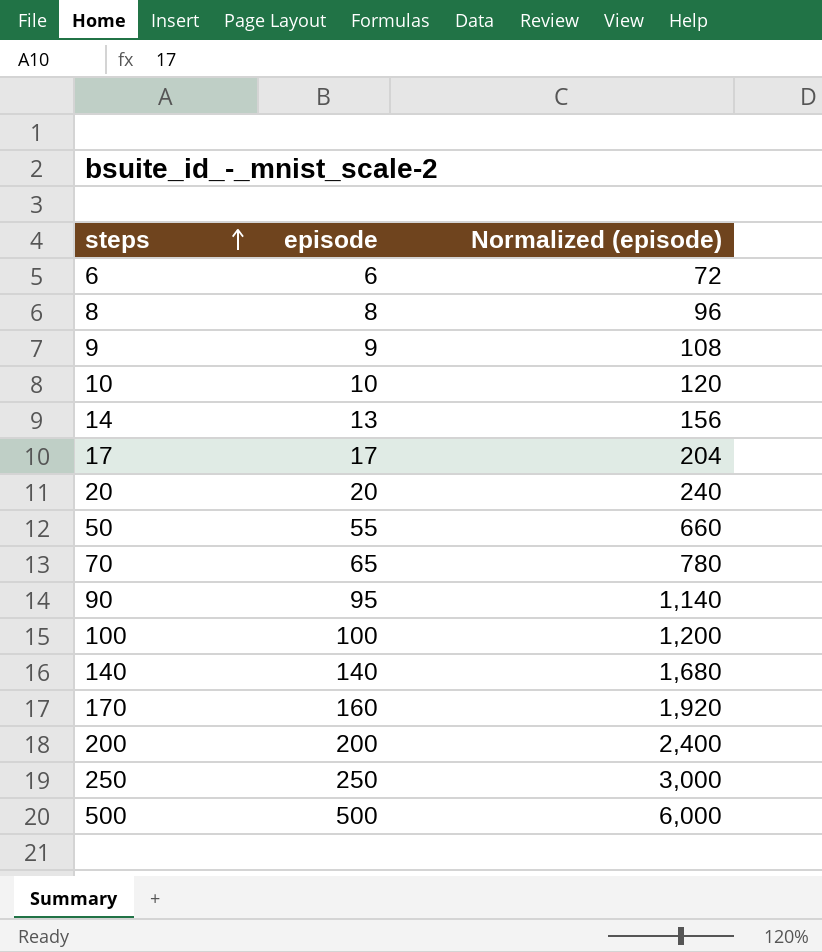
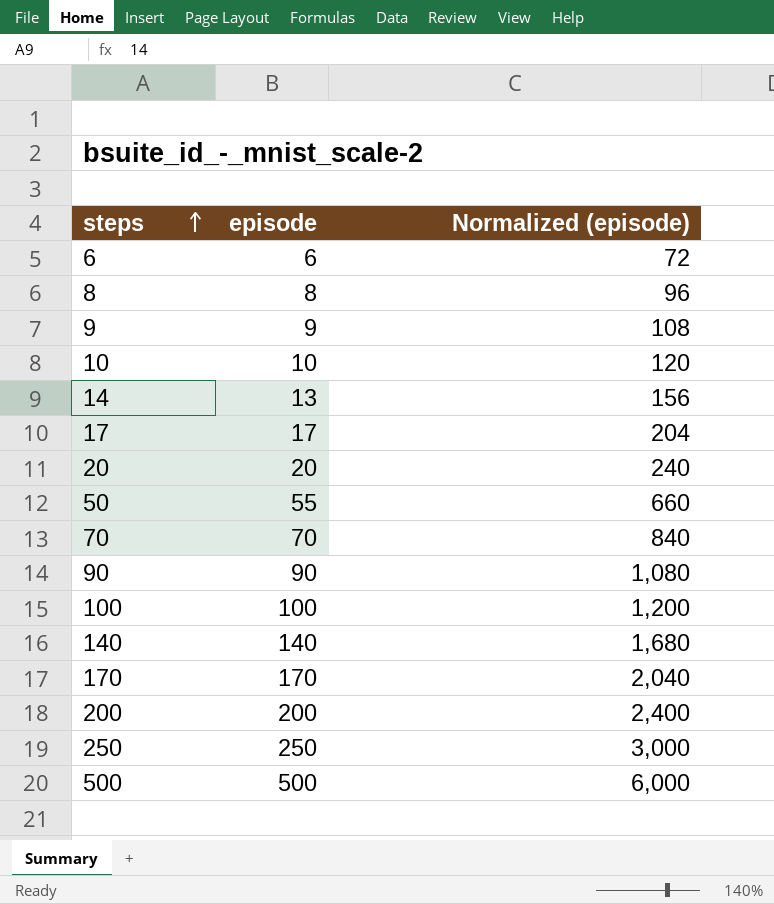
70 | episode: 65 -> 70
70 | Normalized (episode): 780 -> 840
90 | episode: 95 -> 90
90 | Normalized (episode): 1,140 -> 1,080
170 | episode: 160 -> 170
170 | Normalized (episode): 1,920 -> 2,040

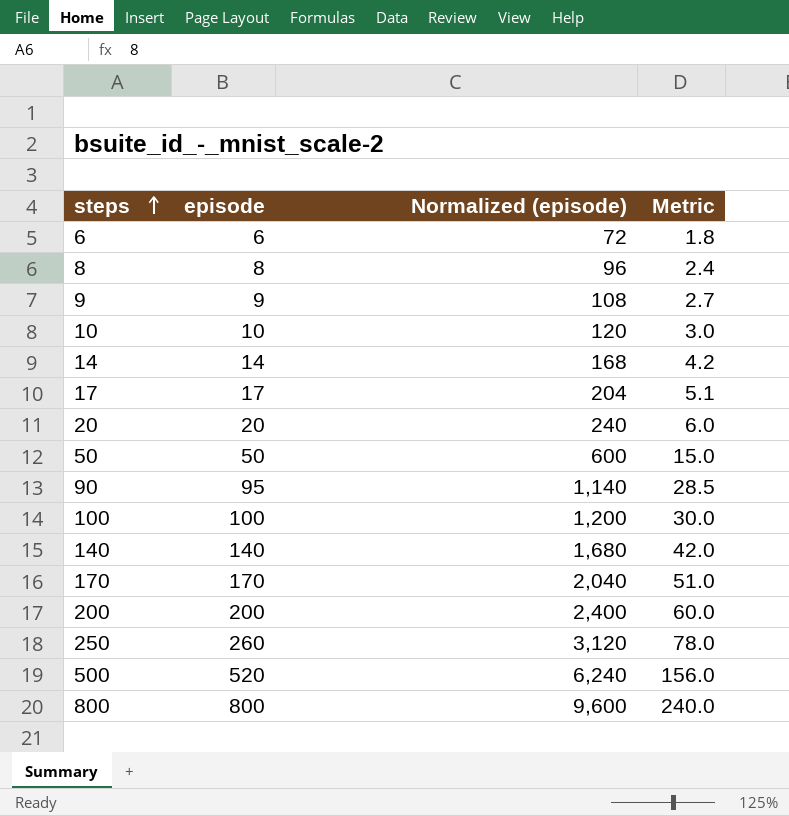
column Metric | formula: none -> [episode] * 0.3
row 70: 70 | 840 -> none
14 | episode: 13 -> 14
14 | Normalized (episode): 156 -> 168
50 | episode: 55 -> 50
50 | Normalized (episode): 660 -> 600
90 | episode: 90 -> 95
90 | Normalized (episode): 1,080 -> 1,140
250 | episode: 250 -> 260
250 | Normalized (episode): 3,000 -> 3,120
500 | episode: 500 -> 520
500 | Normalized (episode): 6,000 -> 6,240
row 800: none -> 800 | 9,600 | 240.0

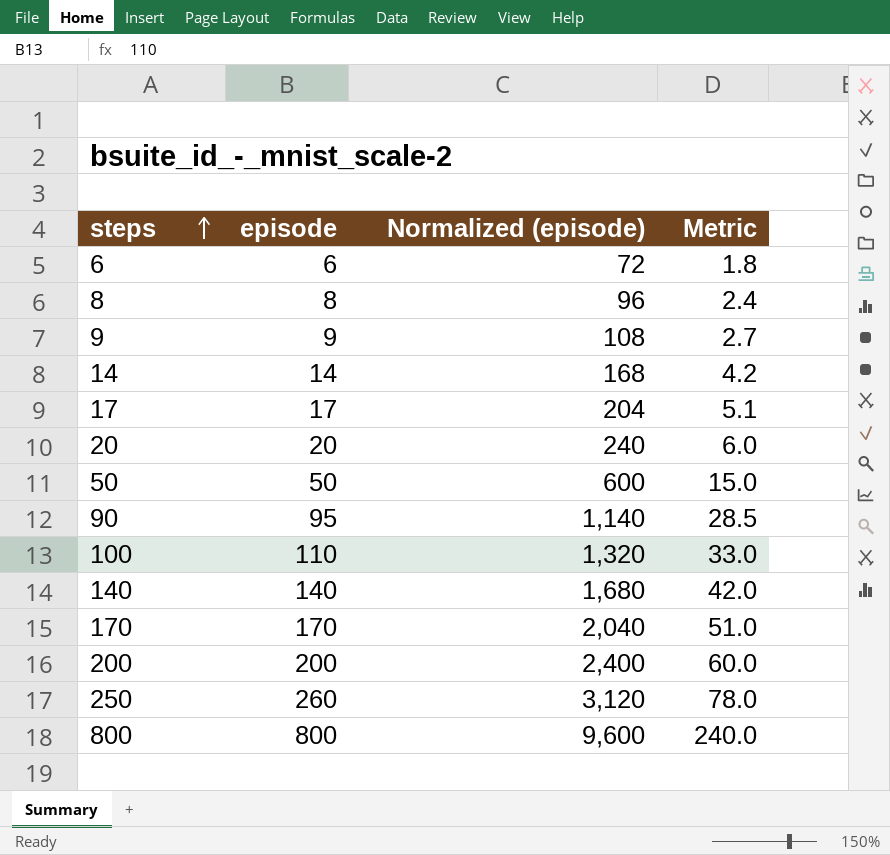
row 10: 10 | 120 | 3.0 -> none
row 500: 520 | 6,240 | 156.0 -> none
100 | episode: 100 -> 110
100 | Normalized (episode): 1,200 -> 1,320
100 | Metric: 30.0 -> 33.0

